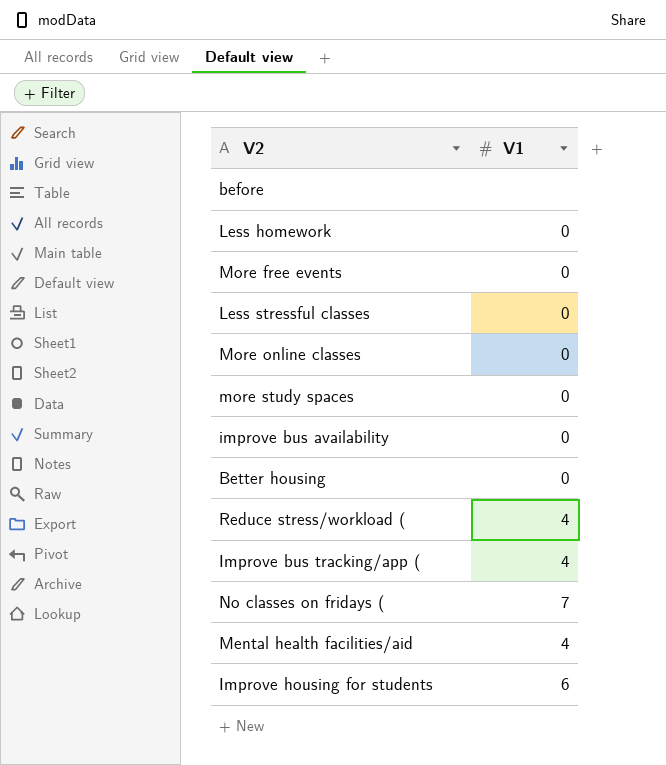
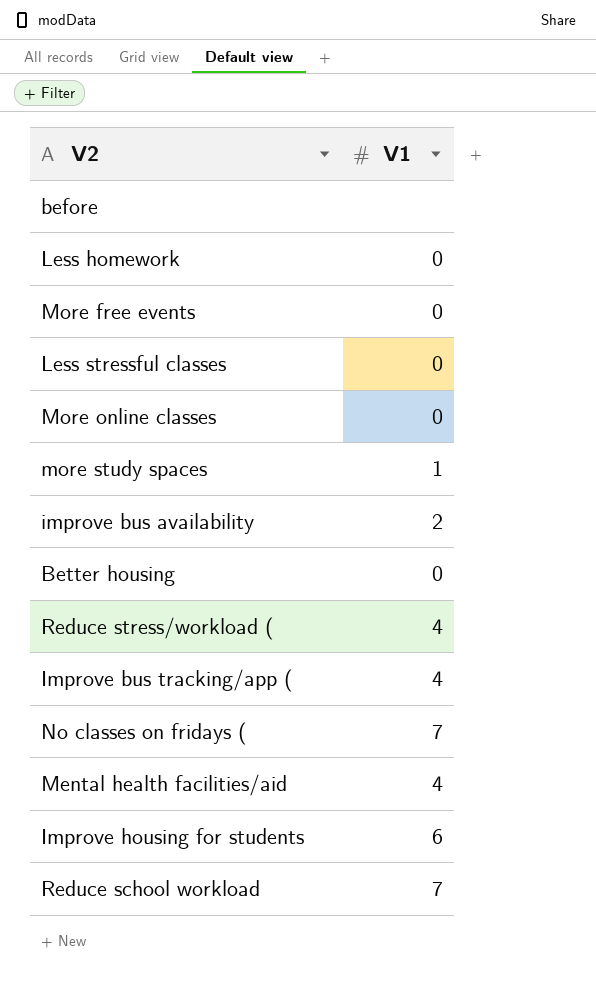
more study spaces | V1: 0 -> 1
improve bus availability | V1: 0 -> 2
row Reduce school workload: none -> 7

